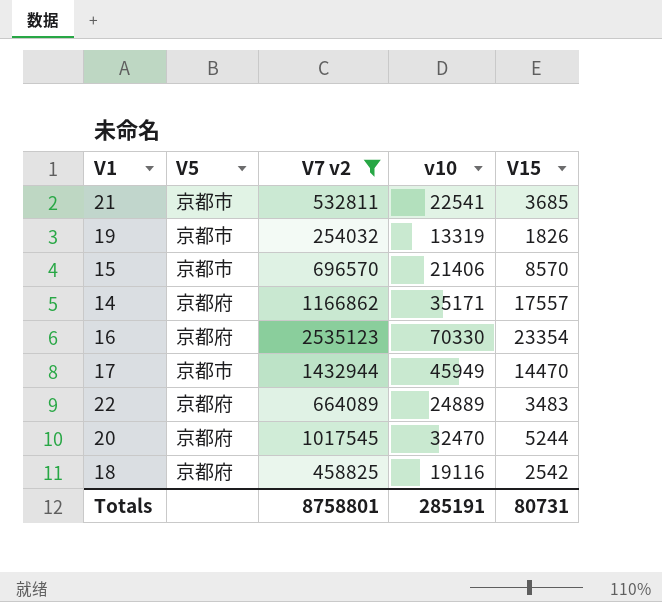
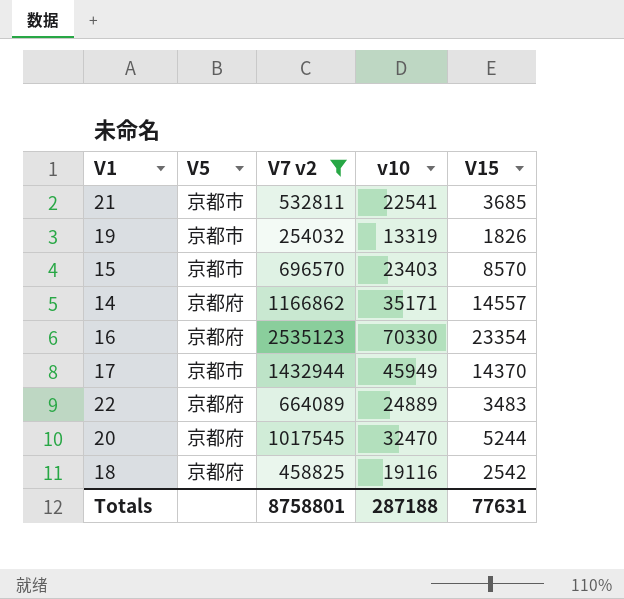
15 | v10: 21406 -> 23403
14 | V15: 17557 -> 14557
17 | V15: 14470 -> 14370
Totals | v10: 285191 -> 287188
Totals | V15: 80731 -> 77631

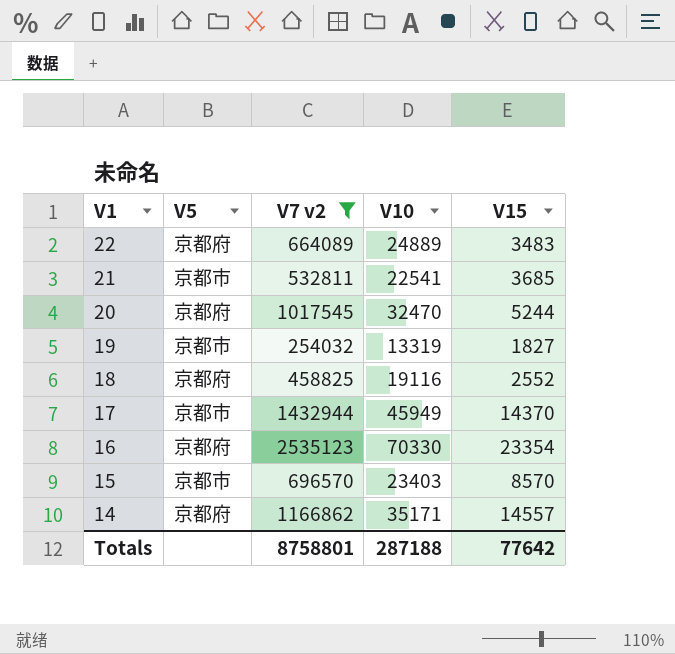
row order: none -> V1 descending
column name: v10 -> V10
19 | V15: 1826 -> 1827
18 | V15: 2542 -> 2552
Totals | V15: 77631 -> 77642

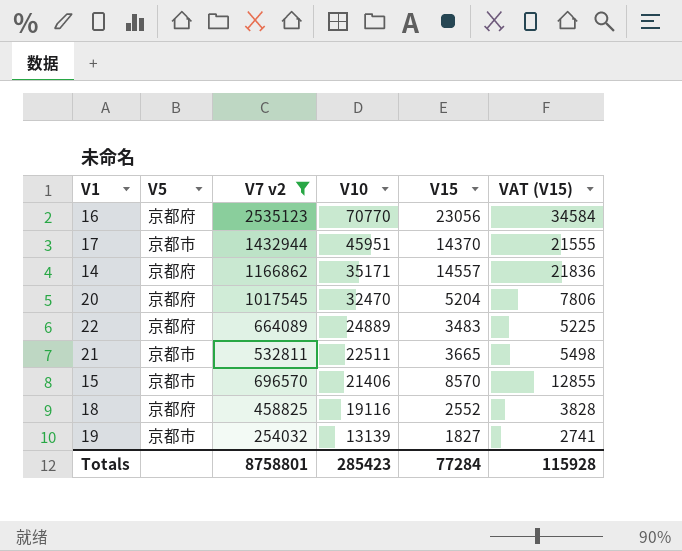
row order: V1 descending -> V10 descending
column VAT (V15) | formula: none -> [V15] * 1.5
16 | V10: 70330 -> 70770
16 | V15: 23354 -> 23056
17 | V10: 45949 -> 45951
20 | V15: 5244 -> 5204
21 | V10: 22541 -> 22511
21 | V15: 3685 -> 3665
15 | V10: 23403 -> 21406
19 | V10: 13319 -> 13139
Totals | V10: 287188 -> 285423
Totals | V15: 77642 -> 77284

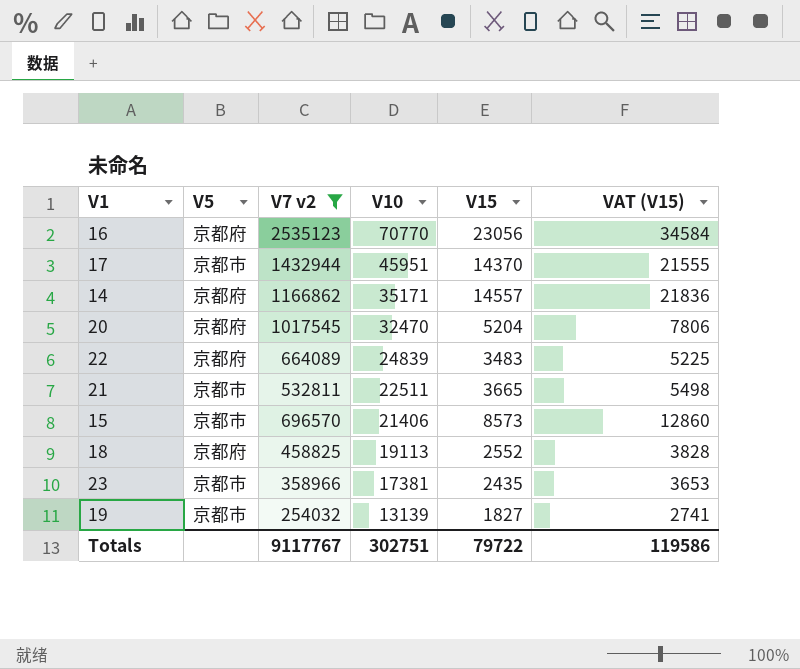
22 | V10: 24889 -> 24839
15 | V15: 8570 -> 8573
15 | VAT (V15): 12855 -> 12860
18 | V10: 19116 -> 19113
row 23: none -> 京都市 | 358966 | 17381 | 2435 | 3653
Totals | V7 v2: 8758801 -> 9117767
Totals | V10: 285423 -> 302751
Totals | V15: 77284 -> 79722
Totals | VAT (V15): 115928 -> 119586

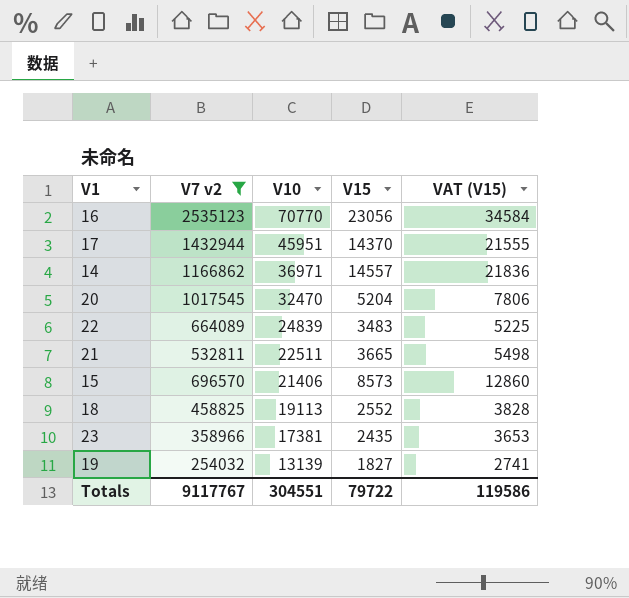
column V5 | position: 2 -> none
14 | V10: 35171 -> 36971
Totals | V10: 302751 -> 304551

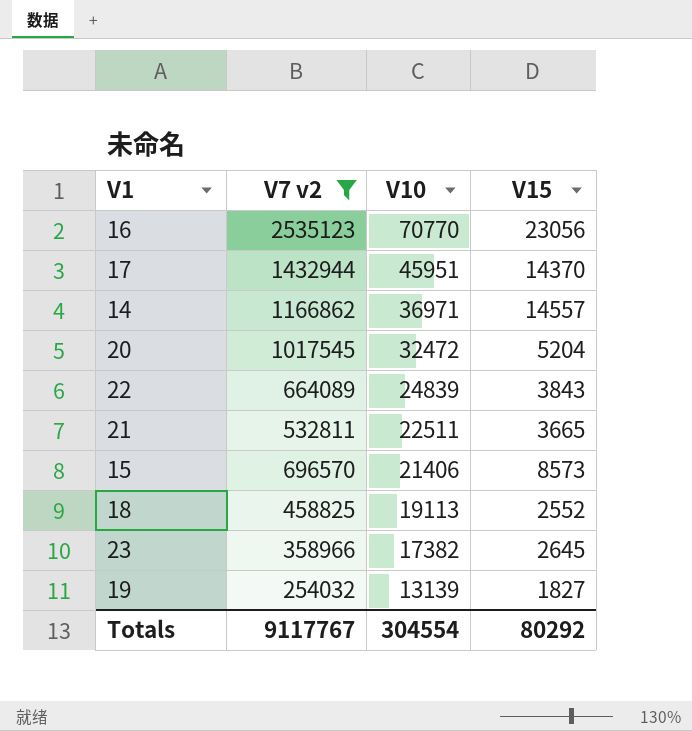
column VAT (V15) | formula: [V15] * 1.5 -> none
20 | V10: 32470 -> 32472
22 | V15: 3483 -> 3843
23 | V10: 17381 -> 17382
23 | V15: 2435 -> 2645
Totals | V10: 304551 -> 304554
Totals | V15: 79722 -> 80292

